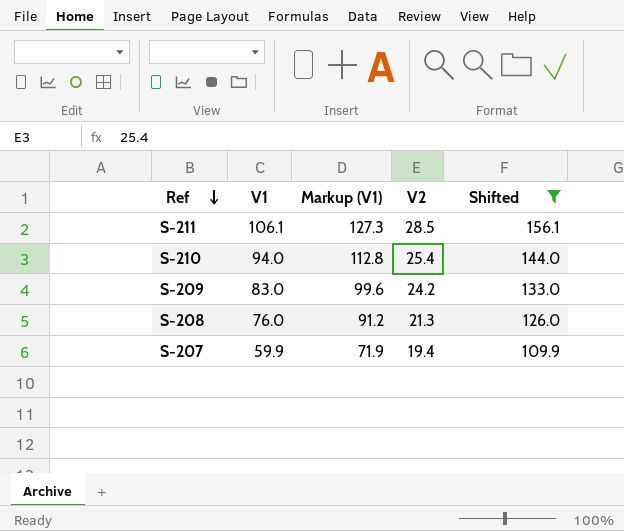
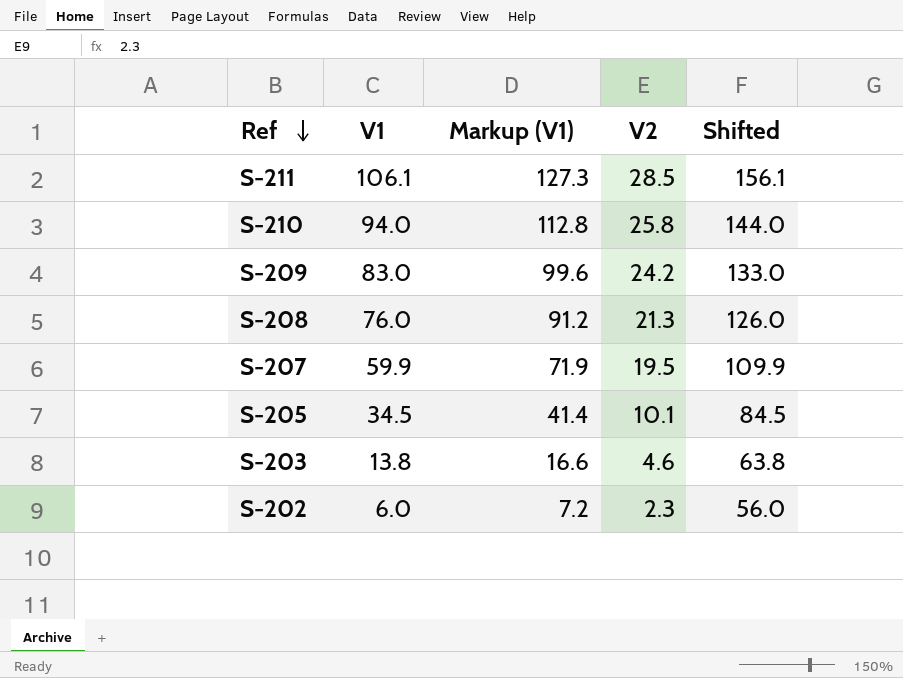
filter: Shifted >= 109.9 -> none
S-210 | V2: 25.4 -> 25.8
S-207 | V2: 19.4 -> 19.5

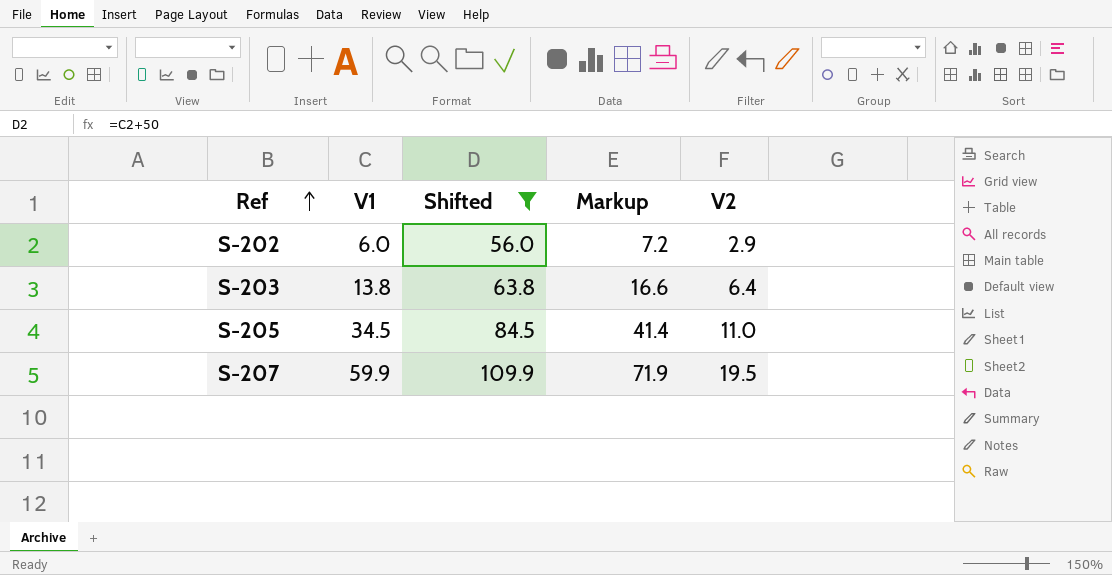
filter: none -> Shifted <= 109.9
row order: Ref descending -> Ref ascending
column Shifted | position: 5 -> 3
column name: Markup (V1) -> Markup
S-202 | V2: 2.3 -> 2.9
S-203 | V2: 4.6 -> 6.4
S-205 | V2: 10.1 -> 11.0

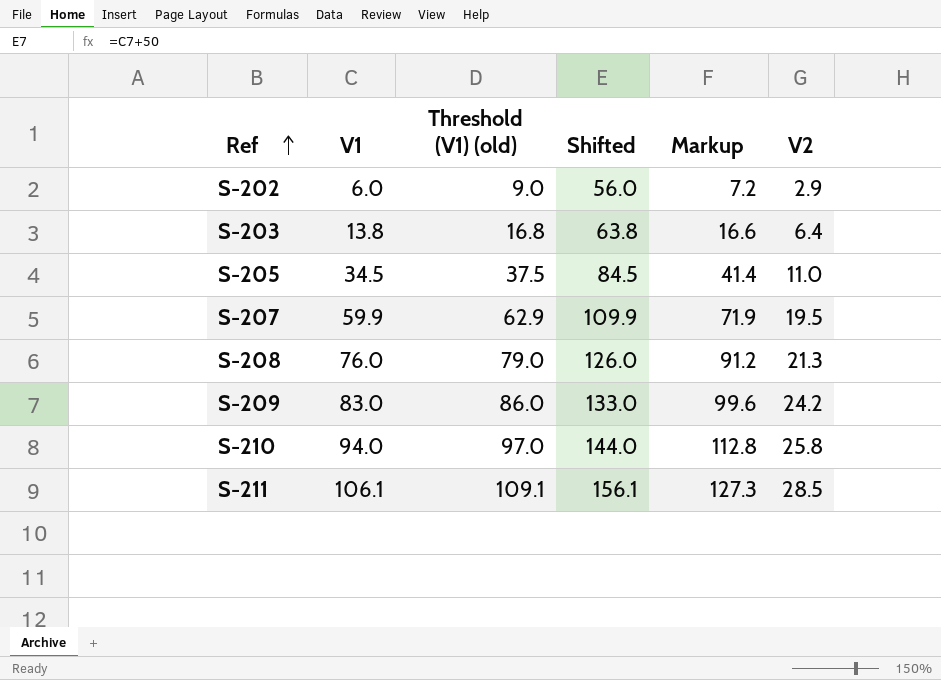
filter: Shifted <= 109.9 -> none
column Threshold (V1) (old) | formula: none -> [V1] + 3

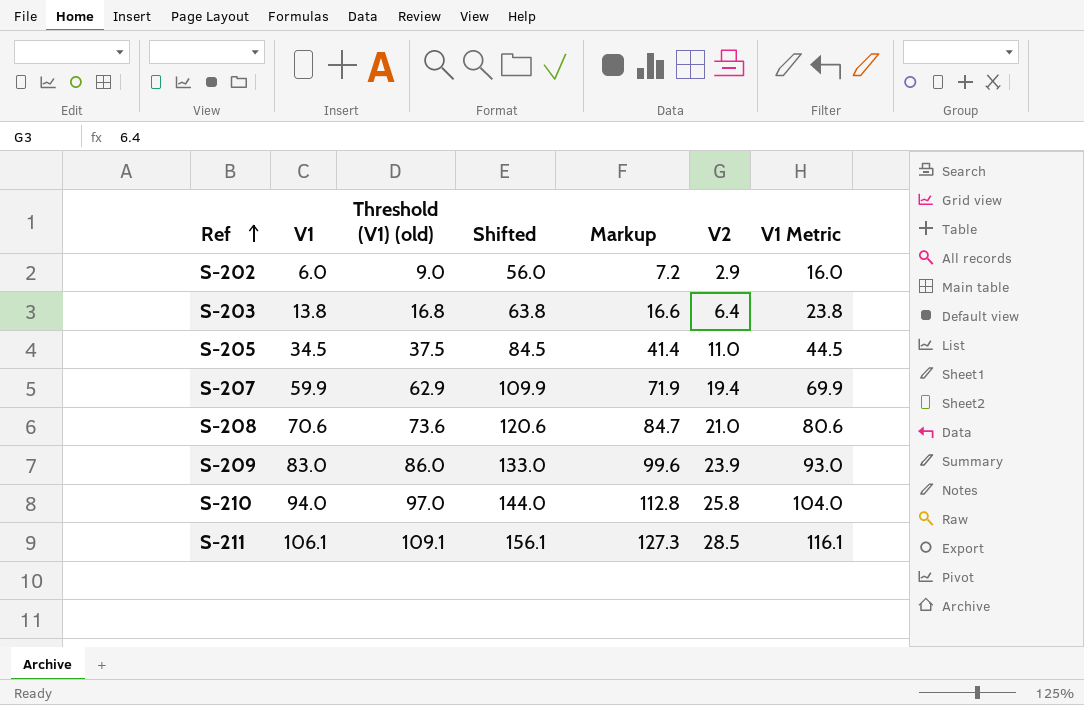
column V1 Metric | formula: none -> [V1] + 10
S-207 | V2: 19.5 -> 19.4
S-208 | V1: 76.0 -> 70.6
S-208 | Threshold (V1) (old): 79.0 -> 73.6
S-208 | Shifted: 126.0 -> 120.6
S-208 | Markup: 91.2 -> 84.7
S-208 | V2: 21.3 -> 21.0
S-209 | V2: 24.2 -> 23.9

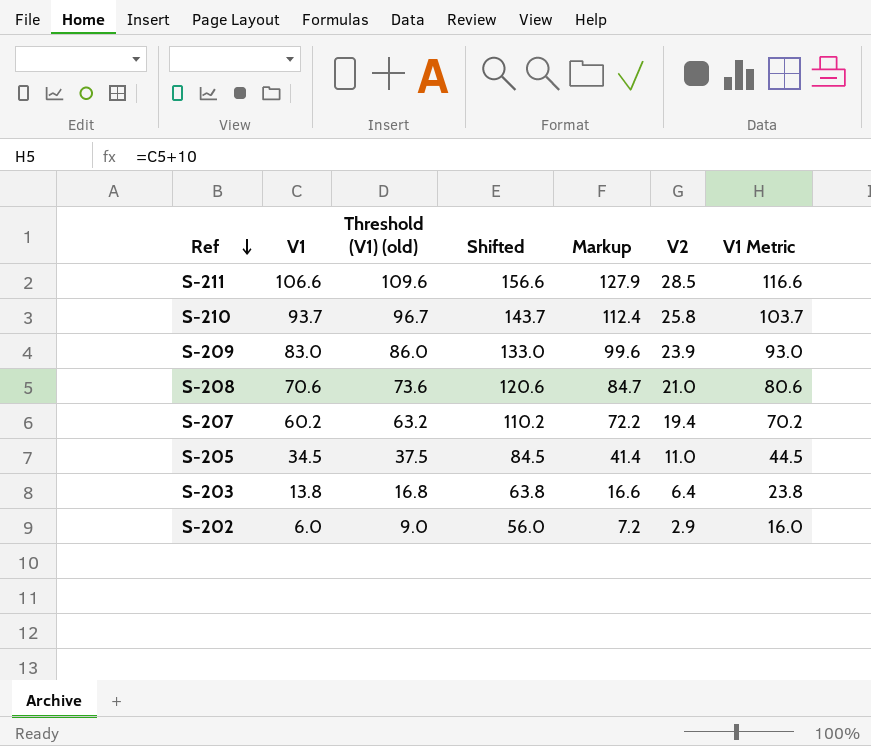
row order: Ref ascending -> Ref descending
S-211 | V1: 106.1 -> 106.6
S-211 | Threshold (V1) (old): 109.1 -> 109.6
S-211 | Shifted: 156.1 -> 156.6
S-211 | Markup: 127.3 -> 127.9
S-211 | V1 Metric: 116.1 -> 116.6
S-210 | V1: 94.0 -> 93.7
S-210 | Threshold (V1) (old): 97.0 -> 96.7
S-210 | Shifted: 144.0 -> 143.7
S-210 | Markup: 112.8 -> 112.4
S-210 | V1 Metric: 104.0 -> 103.7
S-207 | V1: 59.9 -> 60.2
S-207 | Threshold (V1) (old): 62.9 -> 63.2
S-207 | Shifted: 109.9 -> 110.2
S-207 | Markup: 71.9 -> 72.2
S-207 | V1 Metric: 69.9 -> 70.2

